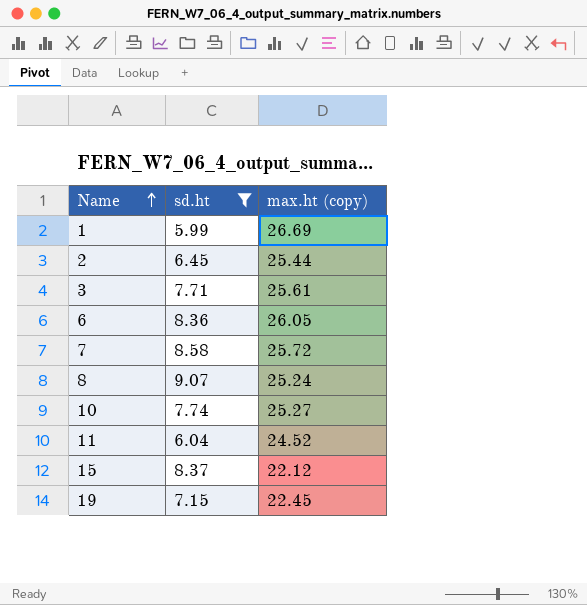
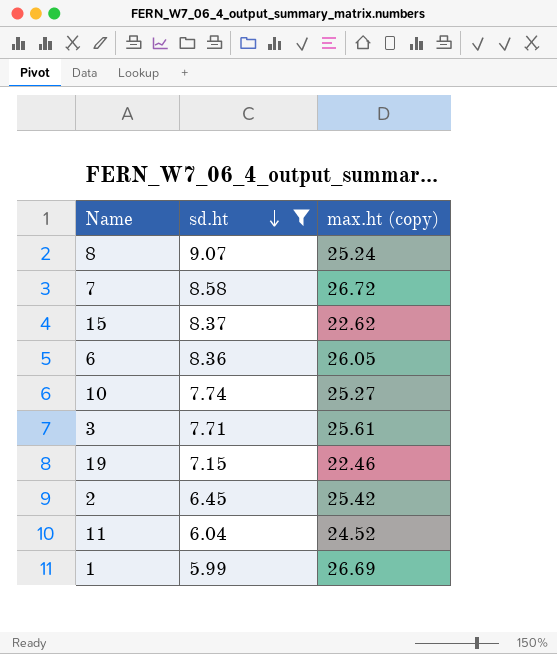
row order: Name ascending -> sd.ht descending
7 | max.ht (copy): 25.72 -> 26.72
15 | max.ht (copy): 22.12 -> 22.62
19 | max.ht (copy): 22.45 -> 22.46
2 | max.ht (copy): 25.44 -> 25.42

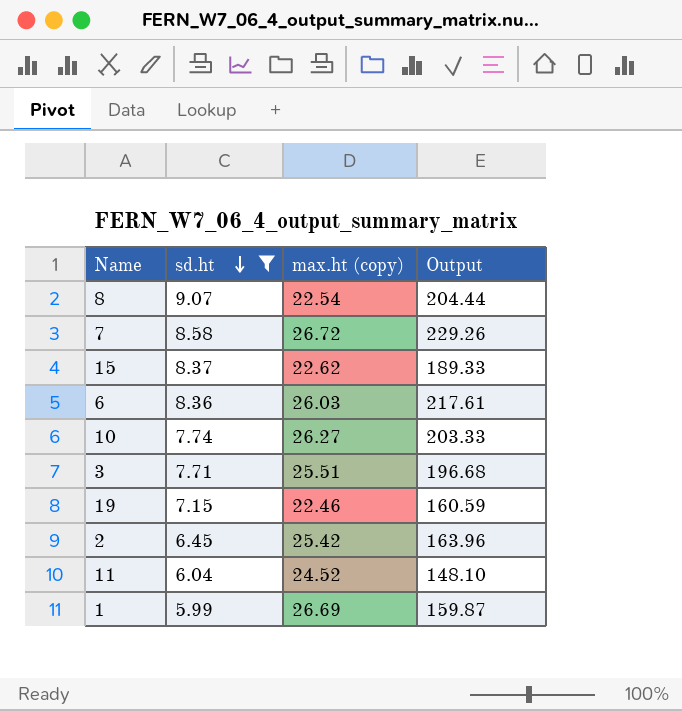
column Output | formula: none -> [sd.ht] * [max.ht (copy)]
8 | max.ht (copy): 25.24 -> 22.54
6 | max.ht (copy): 26.05 -> 26.03
10 | max.ht (copy): 25.27 -> 26.27
3 | max.ht (copy): 25.61 -> 25.51

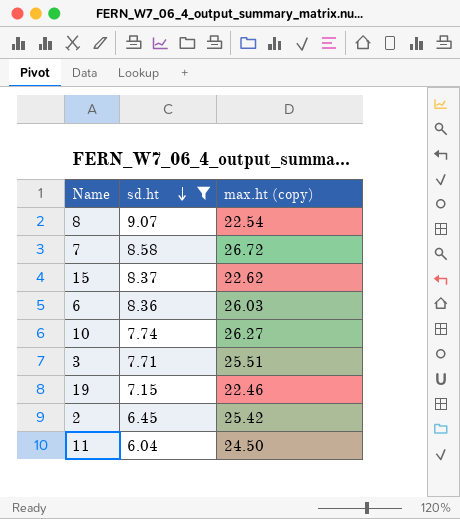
column Output | formula: [sd.ht] * [max.ht (copy)] -> none
row 1: 5.99 | 26.69 | 159.87 -> none
11 | max.ht (copy): 24.52 -> 24.50

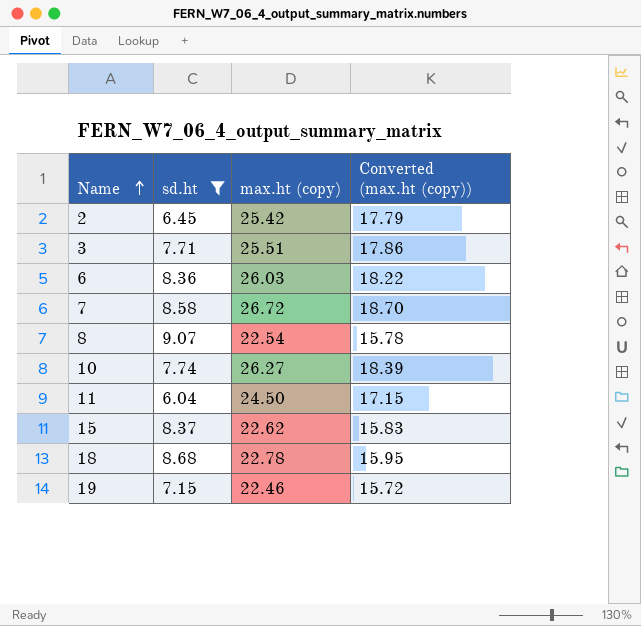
row order: sd.ht descending -> Name ascending
column Converted (max.ht (copy)) | formula: none -> [max.ht (copy)] * 0.7
row 18: none -> 8.68 | 22.78 | 15.95

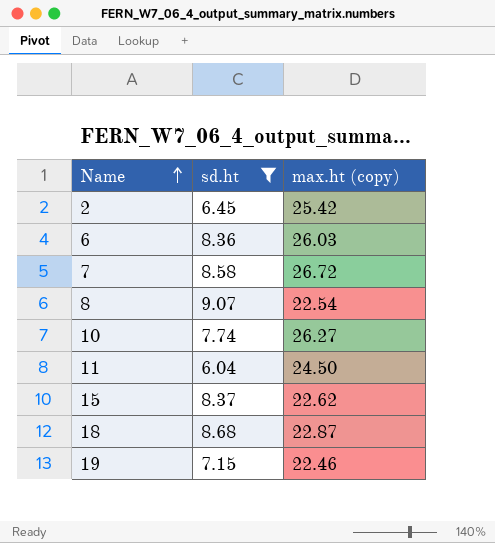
column Converted (max.ht (copy)) | formula: [max.ht (copy)] * 0.7 -> none
row 3: 7.71 | 25.51 | 17.86 -> none
18 | max.ht (copy): 22.78 -> 22.87

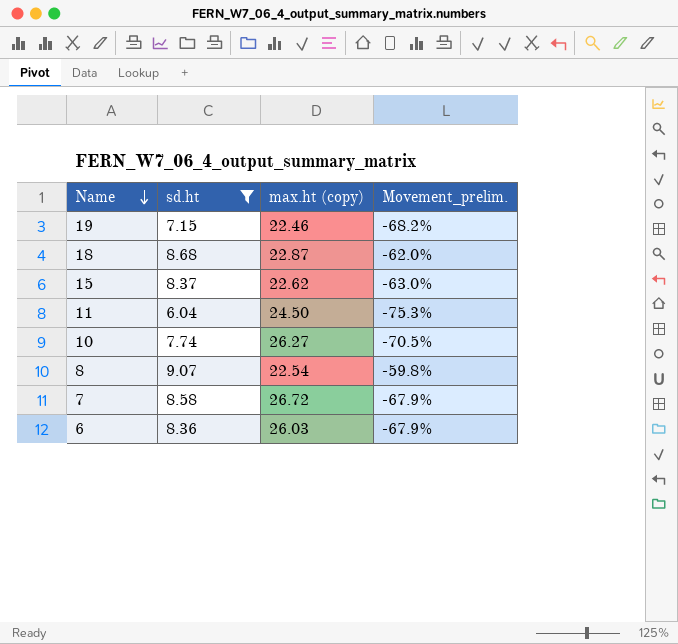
row order: Name ascending -> Name descending
column Movement_prelim. | formula: none -> ([sd.ht] - [max.ht (copy)]) / [max.ht (copy)]
row 2: 6.45 | 25.42 -> none

